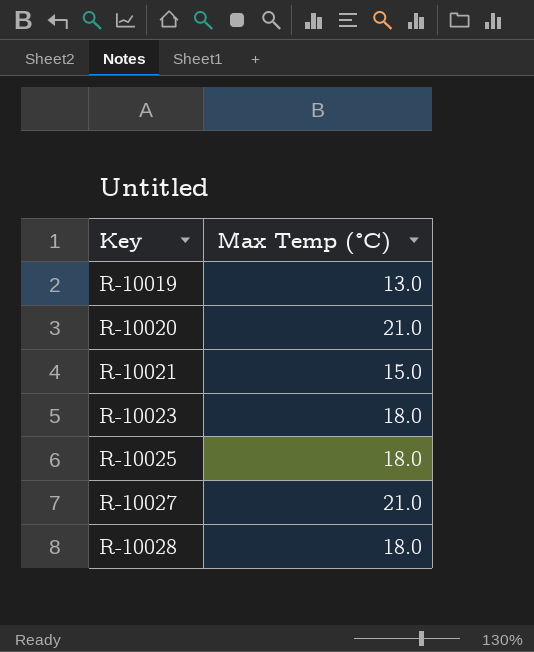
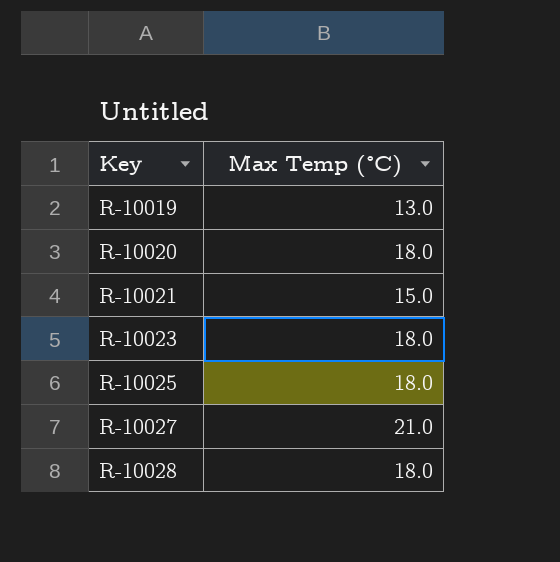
R-10020 | Max Temp (°C): 21.0 -> 18.0

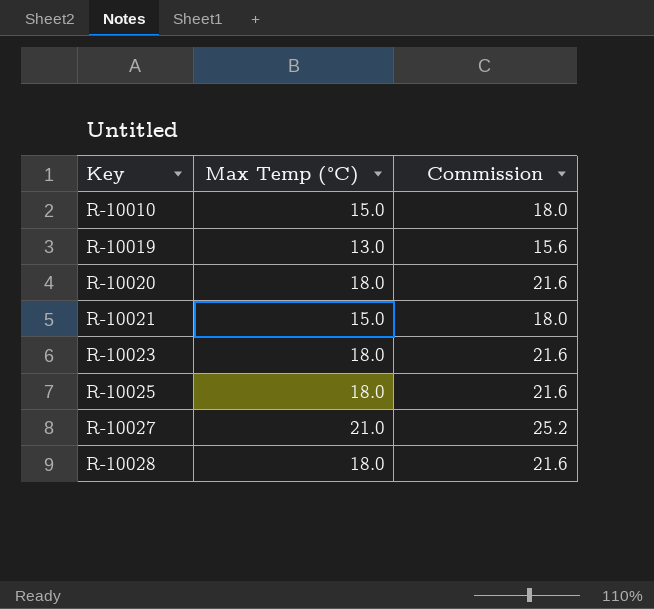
column Commission | formula: none -> [Max Temp (°C)] * 1.2
row R-10010: none -> 15.0 | 18.0

